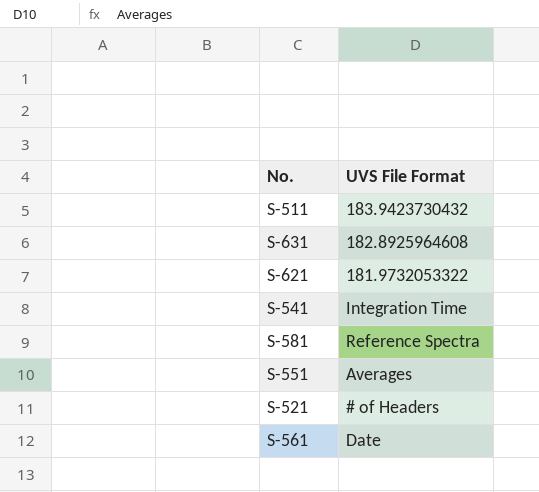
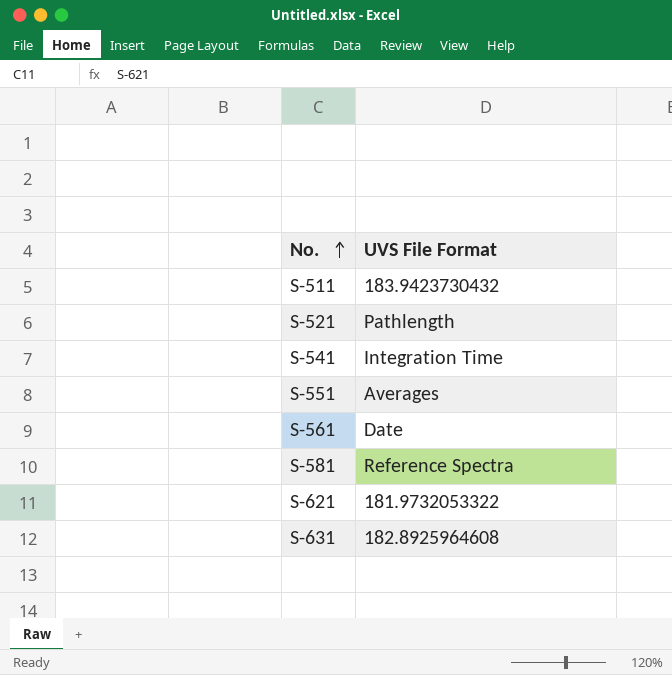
row order: none -> No. ascending
S-521 | UVS File Format: # of Headers -> Pathlength

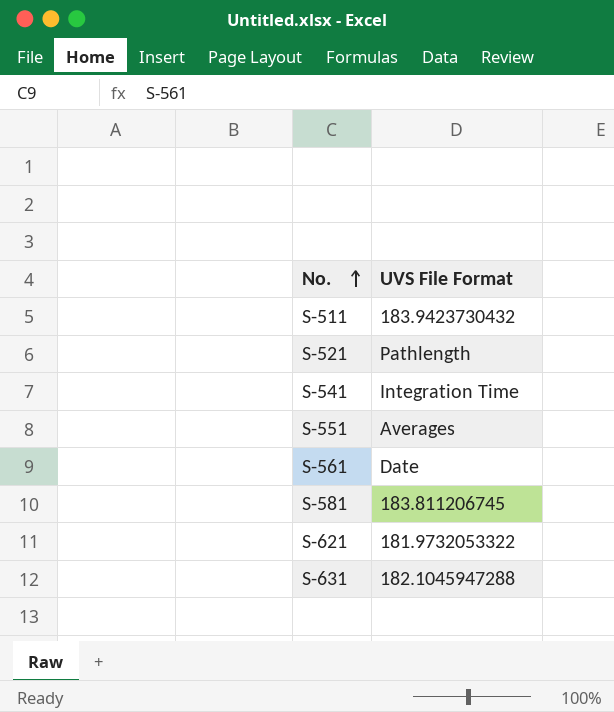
S-581 | UVS File Format: Reference Spectra -> 183.811206745
S-631 | UVS File Format: 182.8925964608 -> 182.1045947288

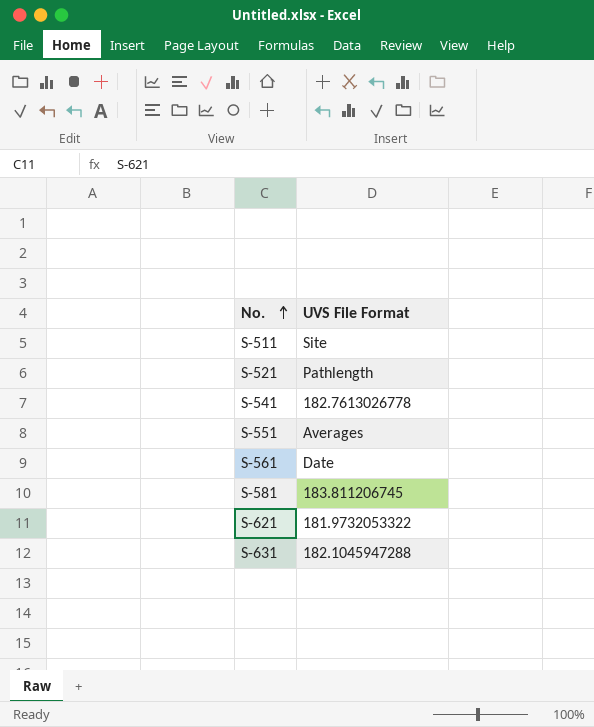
S-511 | UVS File Format: 183.9423730432 -> Site
S-541 | UVS File Format: Integration Time -> 182.7613026778

